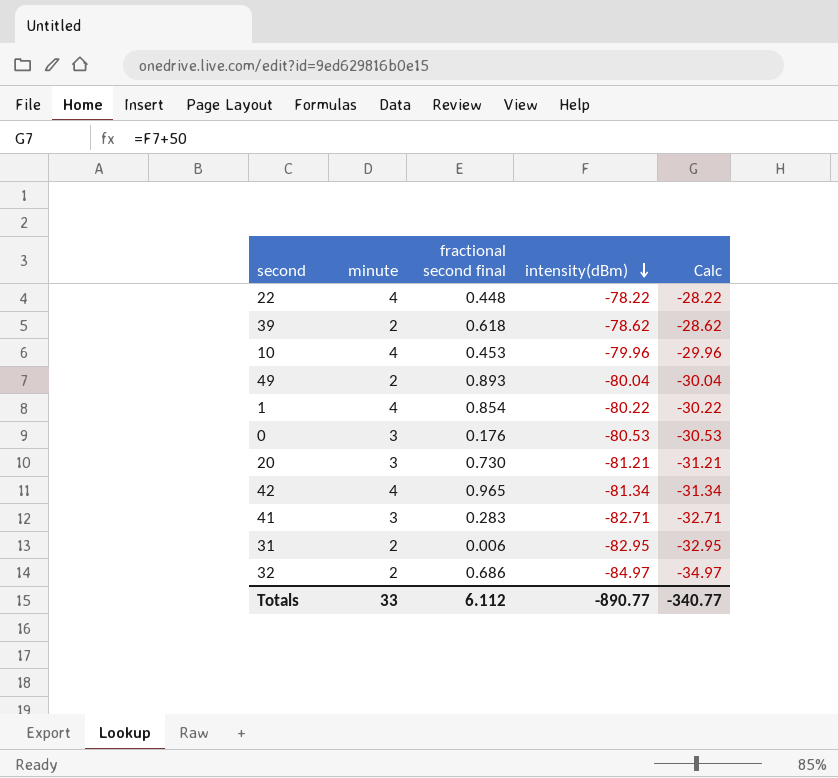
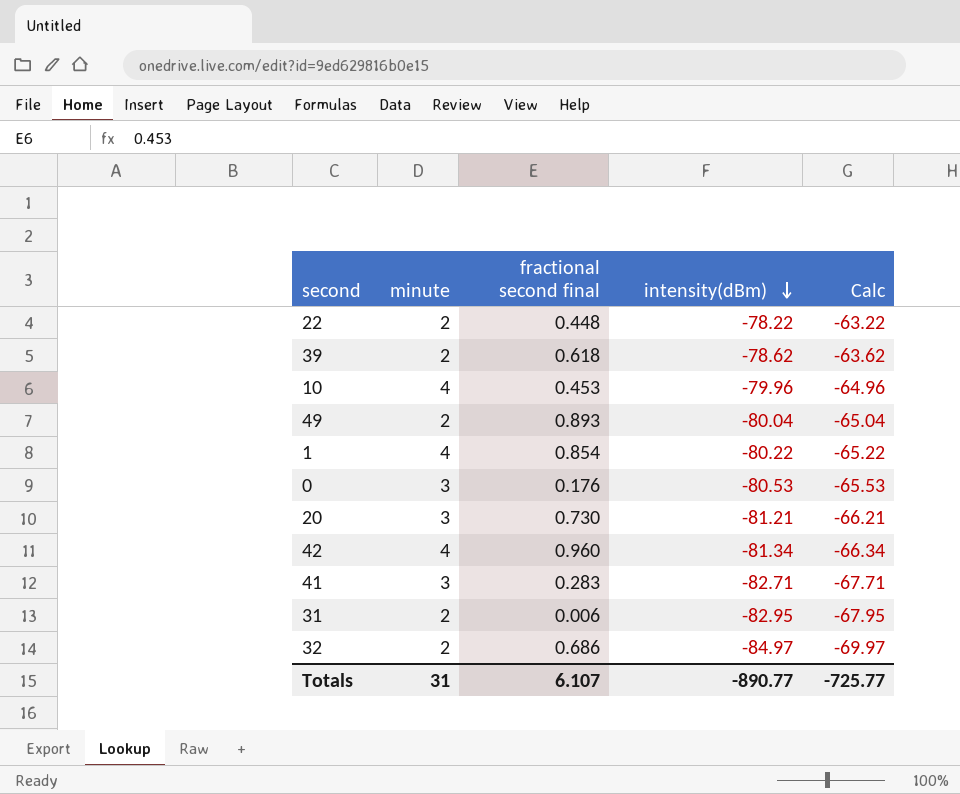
column Calc | formula: [intensity(dBm)] + 50 -> [intensity(dBm)] + 15
22 | minute: 4 -> 2
42 | fractional second final: 0.965 -> 0.960
Totals | minute: 33 -> 31
Totals | fractional second final: 6.112 -> 6.107
Totals | Calc: -340.77 -> -725.77

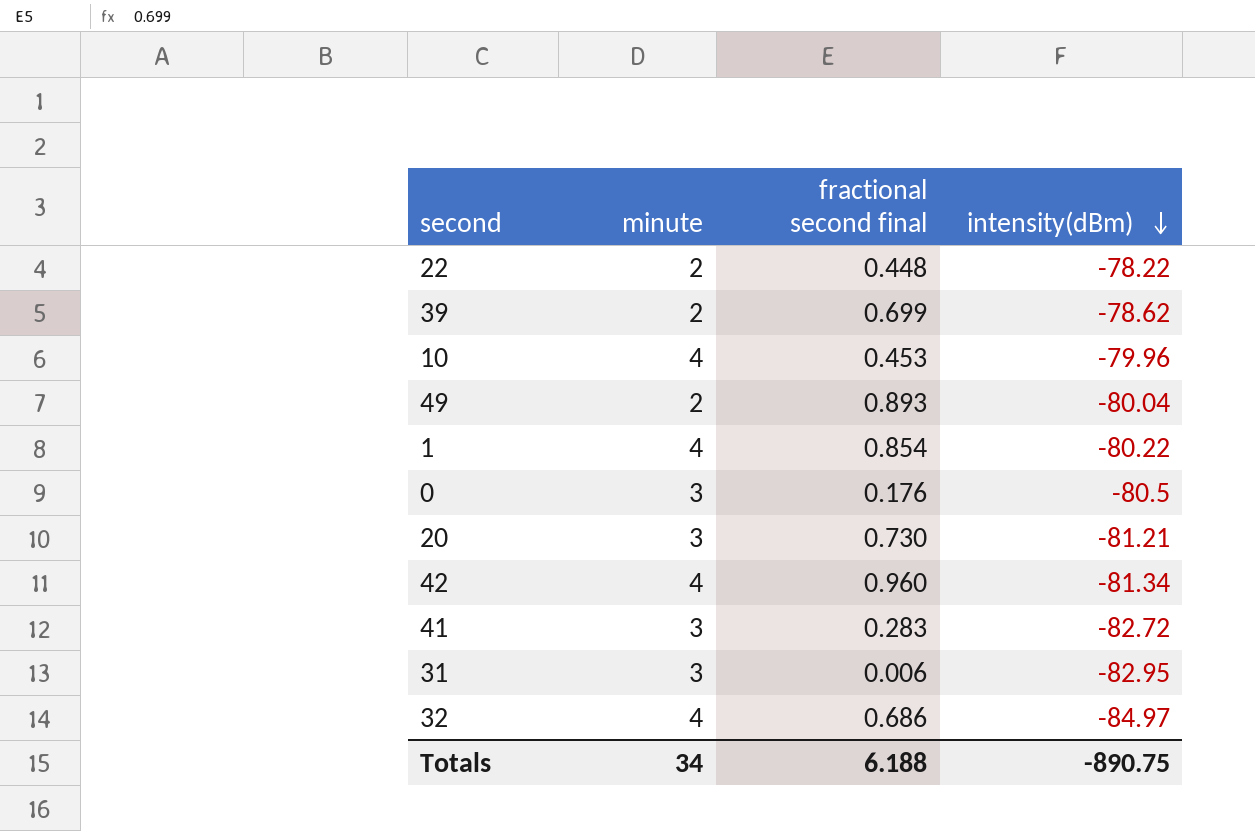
column Calc | formula: [intensity(dBm)] + 15 -> none
39 | fractional second final: 0.618 -> 0.699
0 | intensity(dBm): -80.53 -> -80.5
41 | intensity(dBm): -82.71 -> -82.72
31 | minute: 2 -> 3
32 | minute: 2 -> 4
Totals | minute: 31 -> 34
Totals | fractional second final: 6.107 -> 6.188
Totals | intensity(dBm): -890.77 -> -890.75

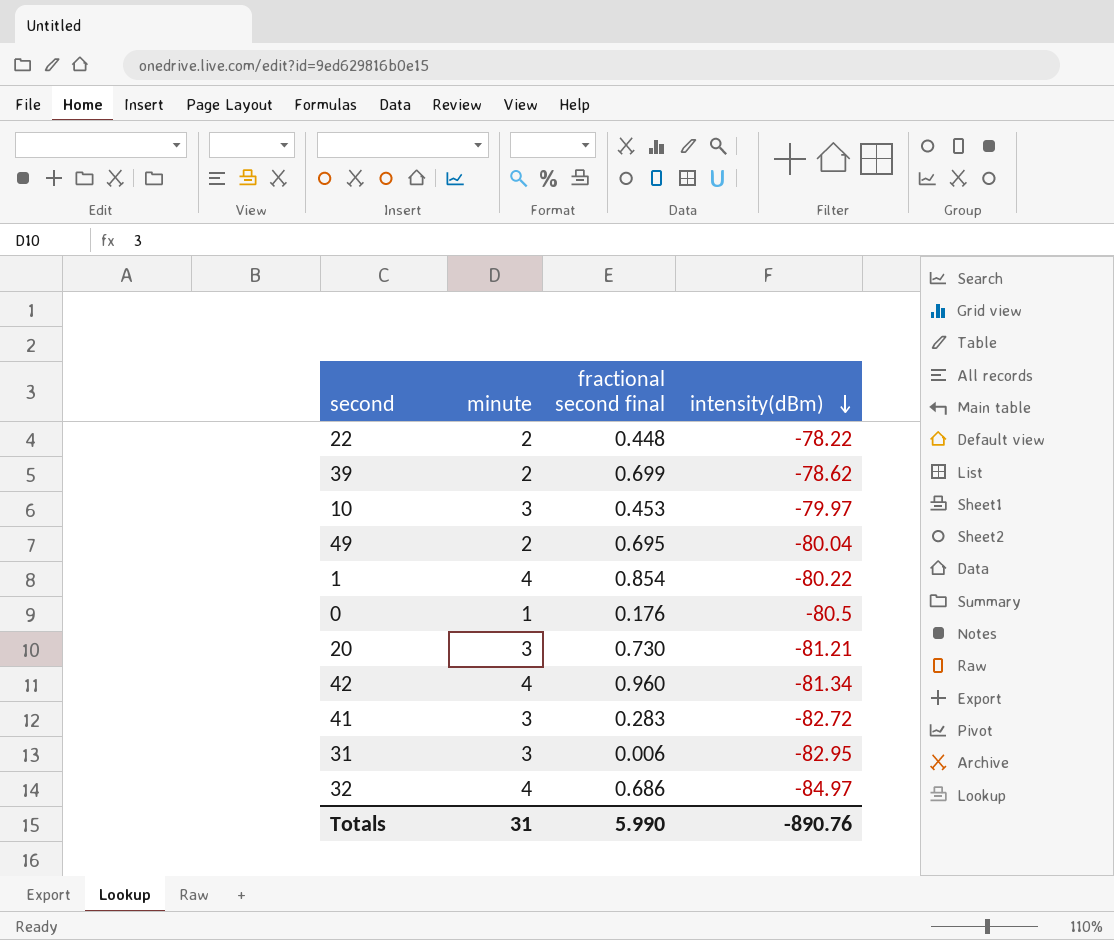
10 | minute: 4 -> 3
10 | intensity(dBm): -79.96 -> -79.97
49 | fractional second final: 0.893 -> 0.695
0 | minute: 3 -> 1
Totals | minute: 34 -> 31
Totals | fractional second final: 6.188 -> 5.990
Totals | intensity(dBm): -890.75 -> -890.76

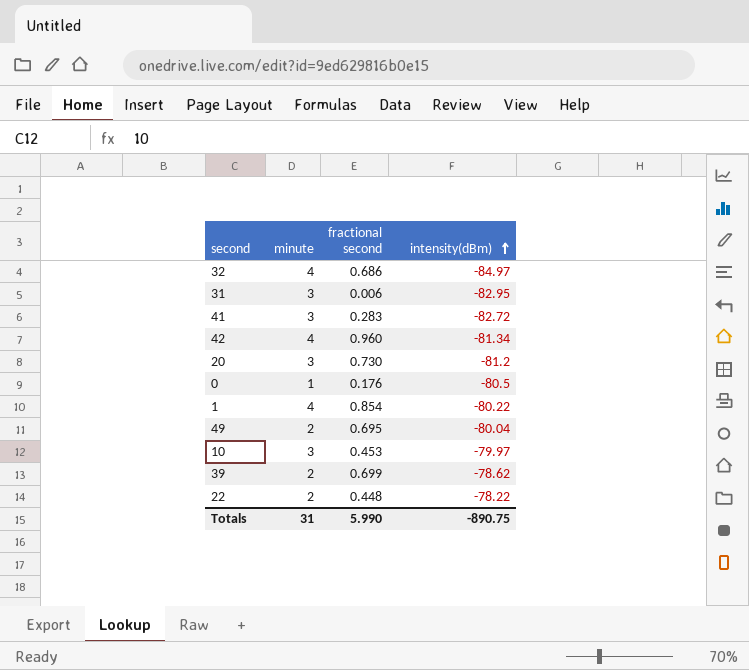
row order: intensity(dBm) descending -> intensity(dBm) ascending
column name: fractional second final -> fractional second
20 | intensity(dBm): -81.21 -> -81.2
Totals | intensity(dBm): -890.76 -> -890.75

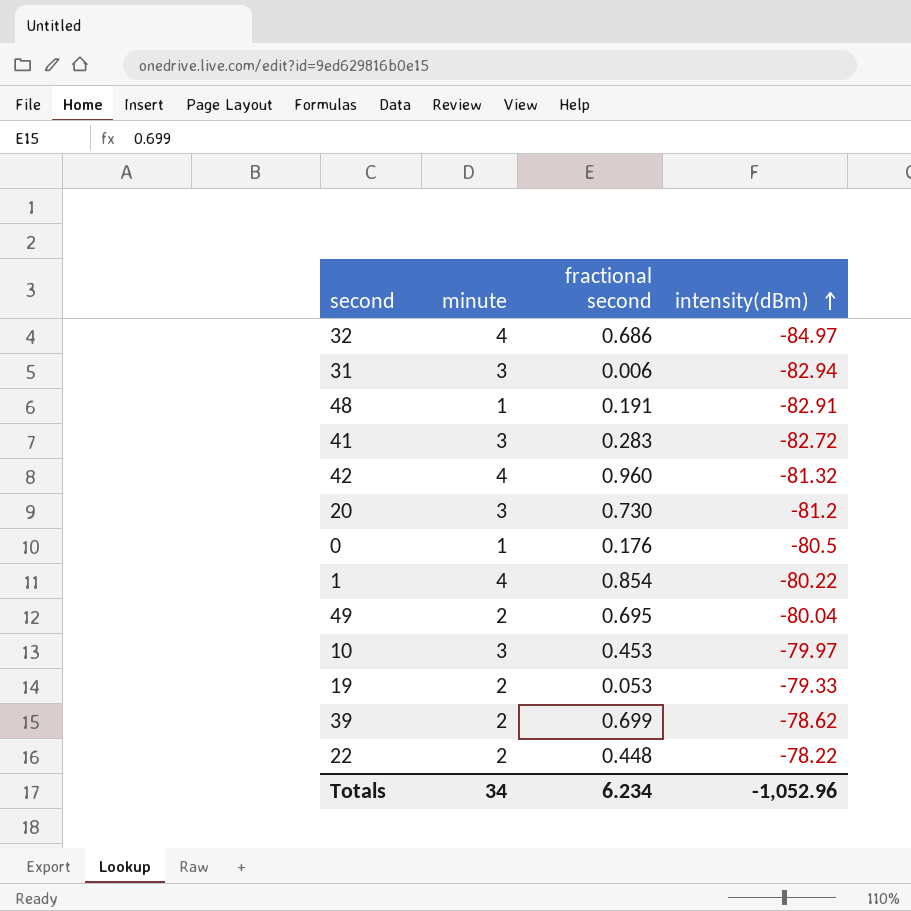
31 | intensity(dBm): -82.95 -> -82.94
row 48: none -> 1 | 0.191 | -82.91
42 | intensity(dBm): -81.34 -> -81.32
row 19: none -> 2 | 0.053 | -79.33
Totals | minute: 31 -> 34
Totals | fractional second: 5.990 -> 6.234
Totals | intensity(dBm): -890.75 -> -1,052.96

